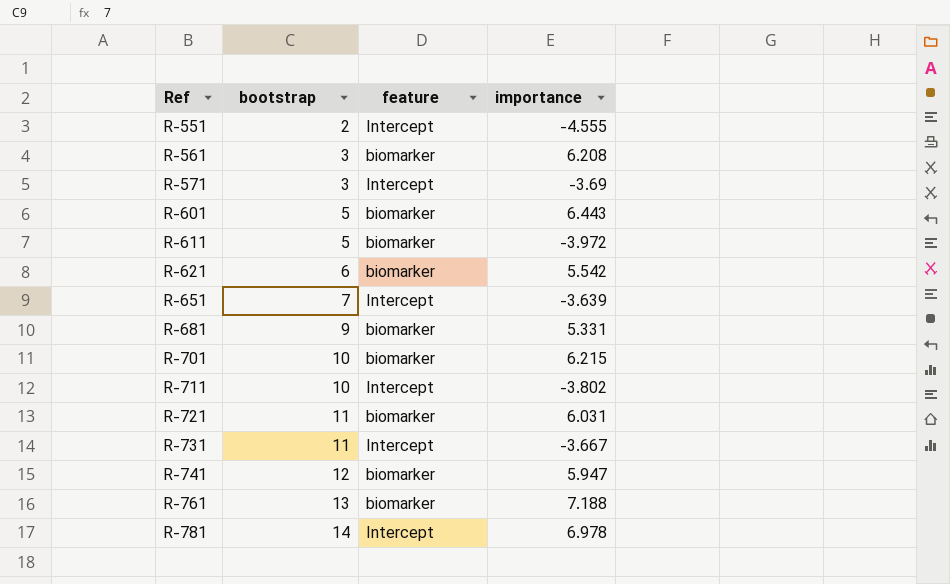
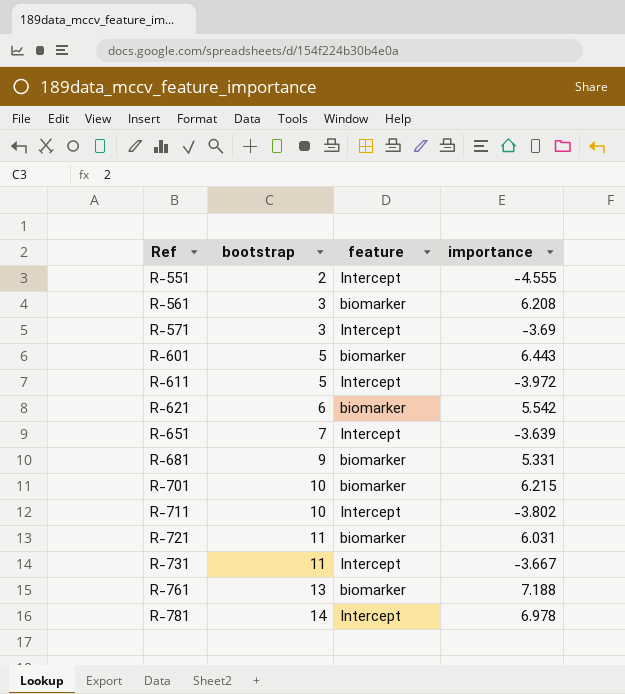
row R-741: 12 | biomarker | 5.947 -> none
R-611 | feature: biomarker -> Intercept

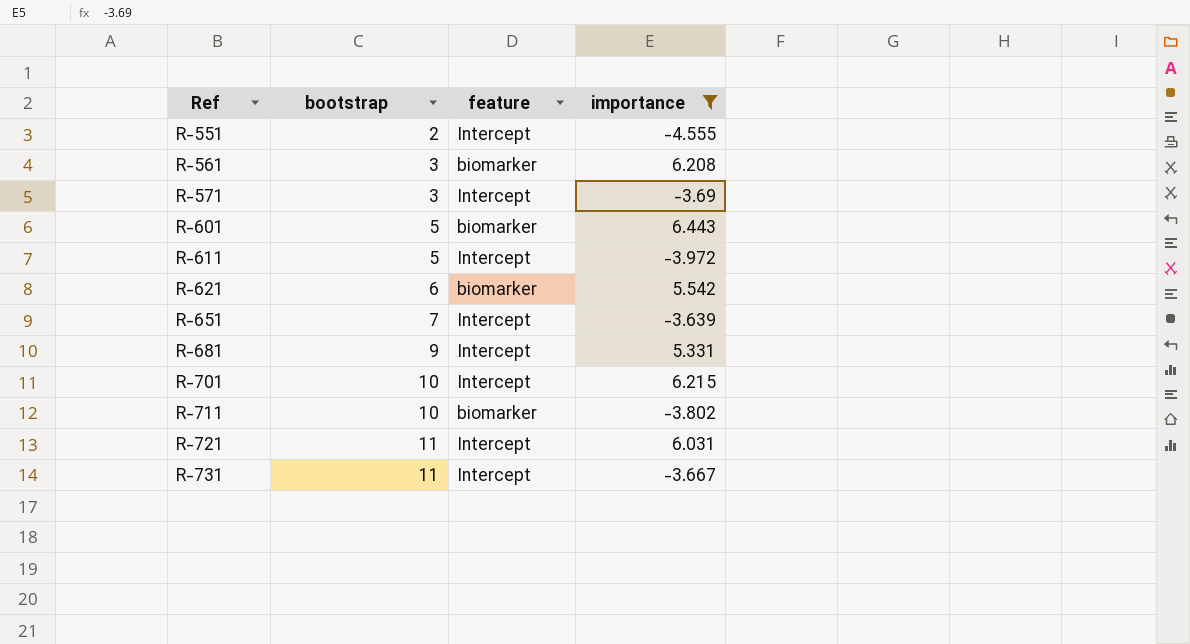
filter: none -> importance <= 6.443
R-681 | feature: biomarker -> Intercept
R-701 | feature: biomarker -> Intercept
R-711 | feature: Intercept -> biomarker
R-721 | feature: biomarker -> Intercept

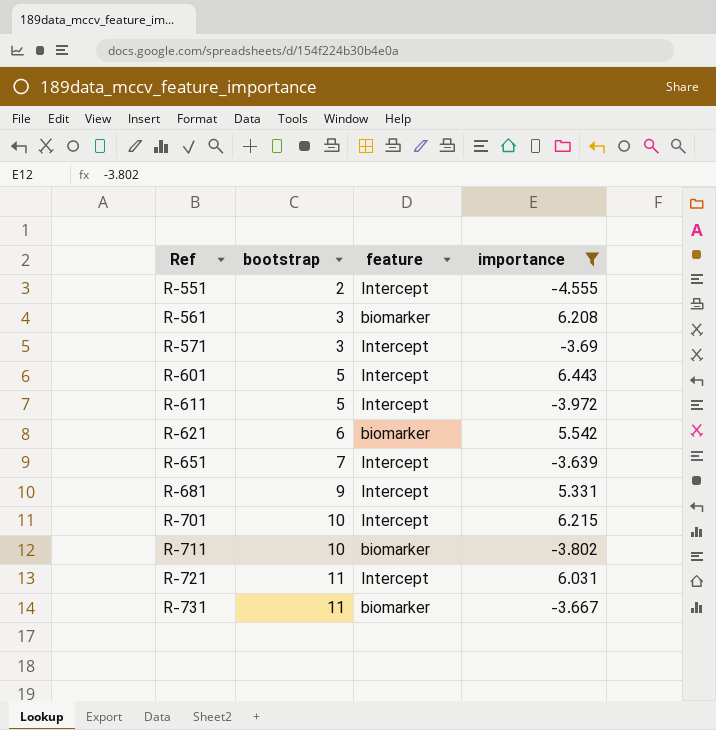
R-601 | feature: biomarker -> Intercept
R-731 | feature: Intercept -> biomarker

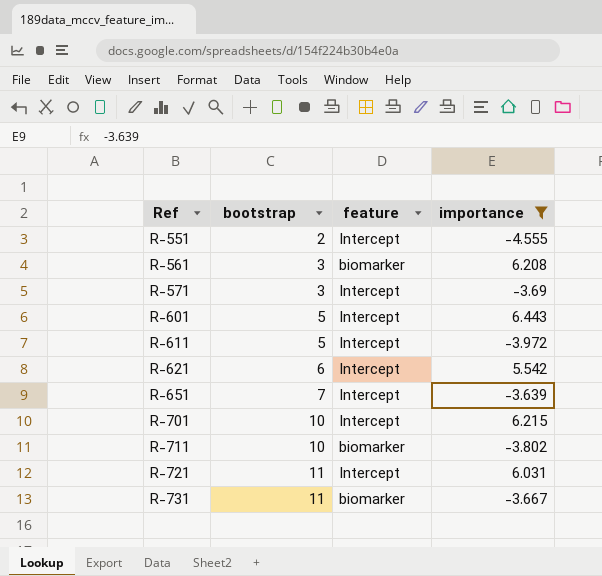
row R-681: 9 | Intercept | 5.331 -> none
R-621 | feature: biomarker -> Intercept

